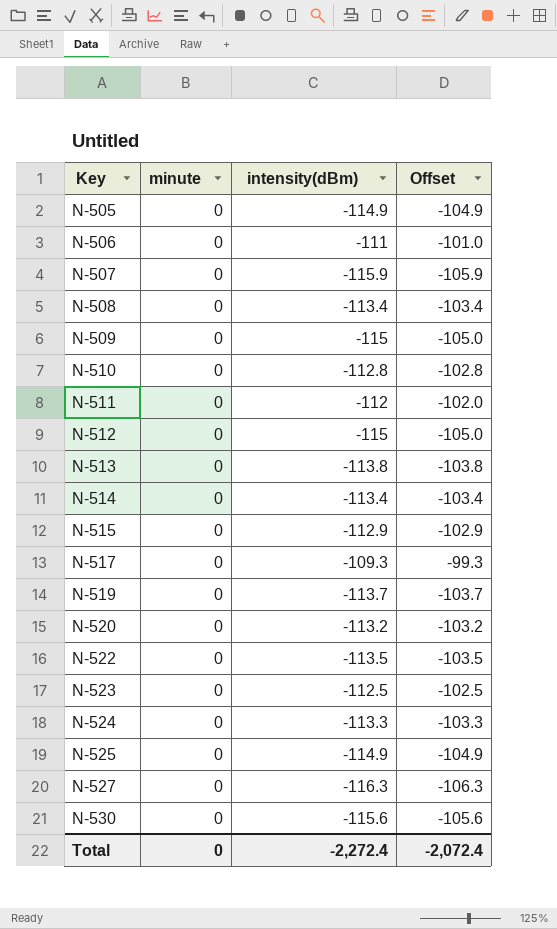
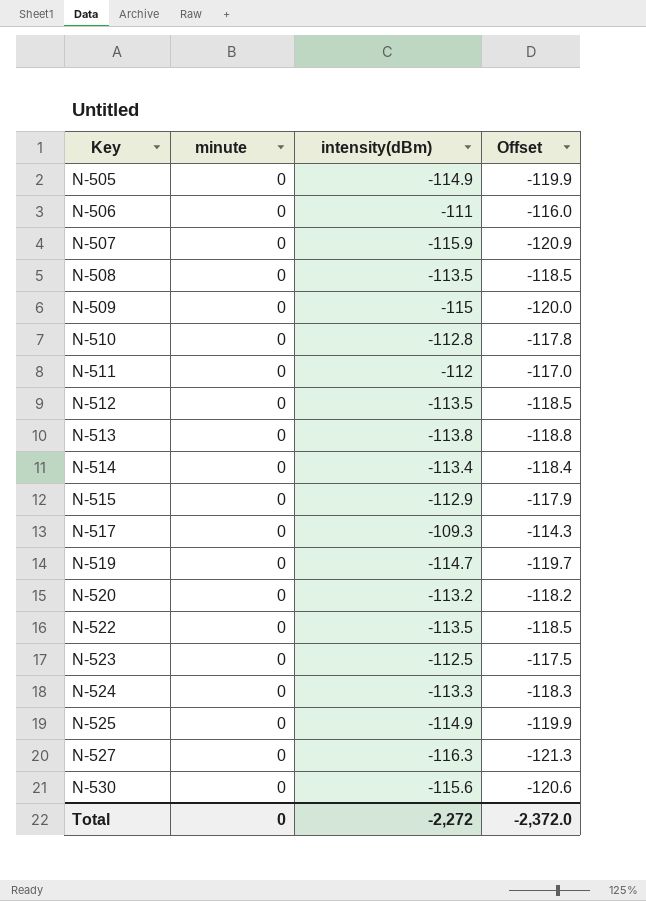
column Offset | formula: [intensity(dBm)] + 10 -> [intensity(dBm)] - 5
N-508 | intensity(dBm): -113.4 -> -113.5
N-512 | intensity(dBm): -115 -> -113.5
N-519 | intensity(dBm): -113.7 -> -114.7
Total | intensity(dBm): -2,272.4 -> -2,272
Total | Offset: -2,072.4 -> -2,372.0

